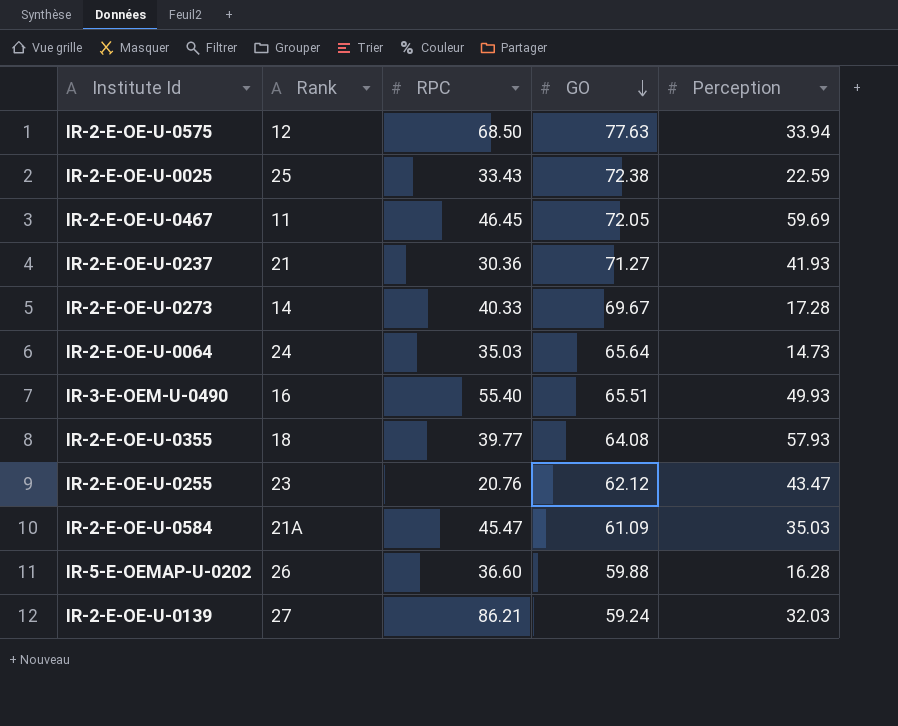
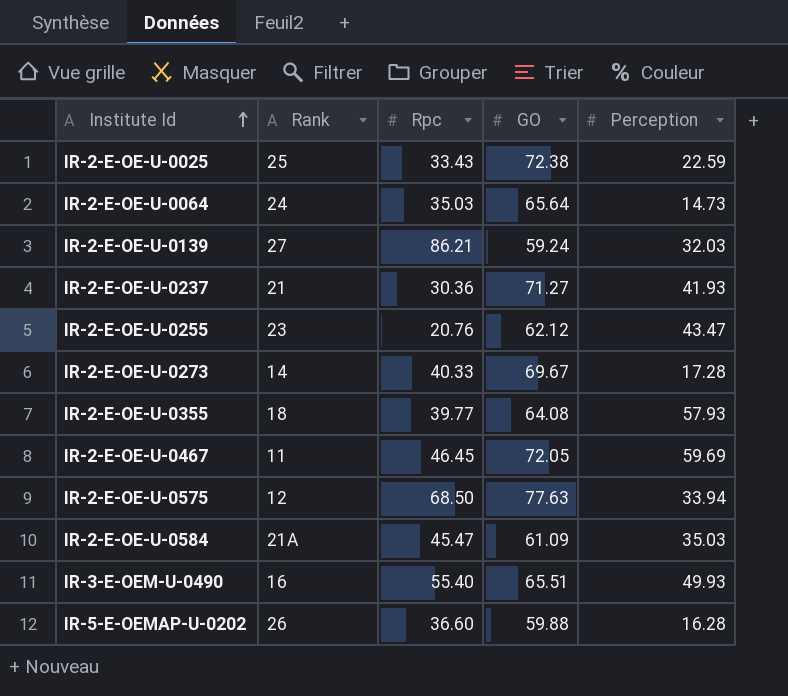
row order: GO descending -> Institute Id ascending
column name: RPC -> Rpc

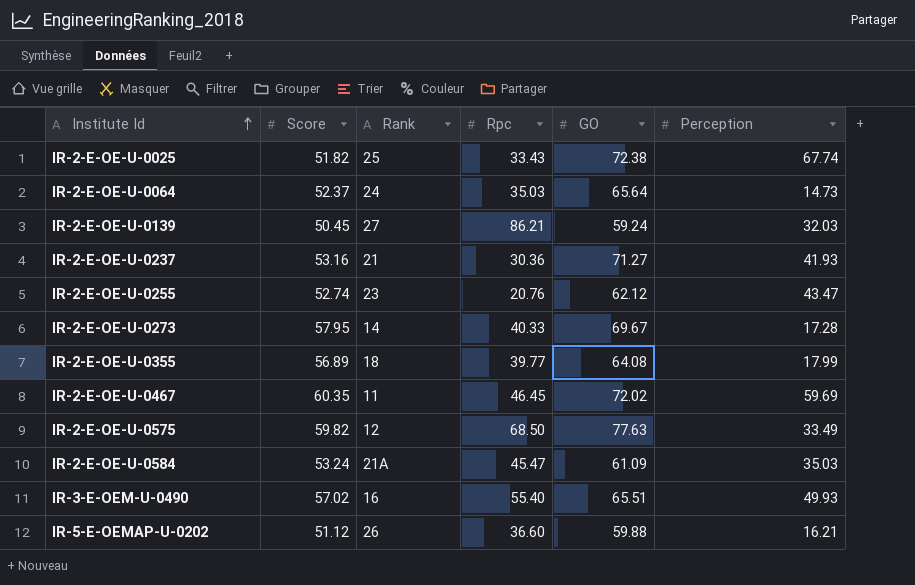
column Score | position: none -> 2
IR-2-E-OE-U-0025 | Perception: 22.59 -> 67.74
IR-2-E-OE-U-0355 | Perception: 57.93 -> 17.99
IR-2-E-OE-U-0467 | GO: 72.05 -> 72.02
IR-2-E-OE-U-0575 | Perception: 33.94 -> 33.49
IR-5-E-OEMAP-U-0202 | Perception: 16.28 -> 16.21

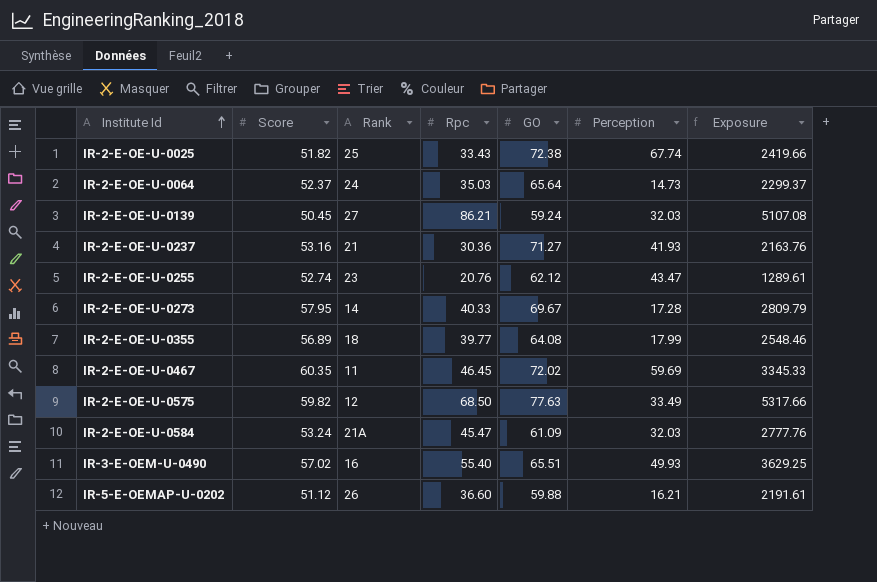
column Exposure | formula: none -> [Rpc] * [GO]
IR-2-E-OE-U-0584 | Perception: 35.03 -> 32.03

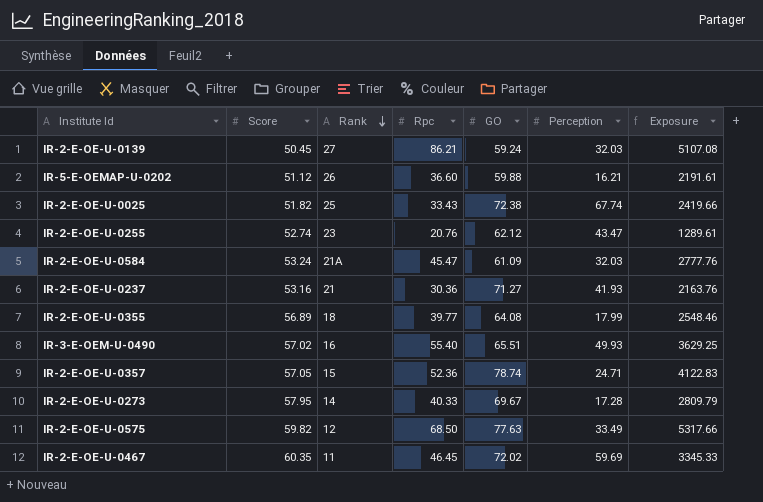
row order: Institute Id ascending -> Rank descending
row IR-2-E-OE-U-0064: 52.37 | 24 | 35.03 | 65.64 | 14.73 | 2299.37 -> none
row IR-2-E-OE-U-0357: none -> 57.05 | 15 | 52.36 | 78.74 | 24.71 | 4122.83

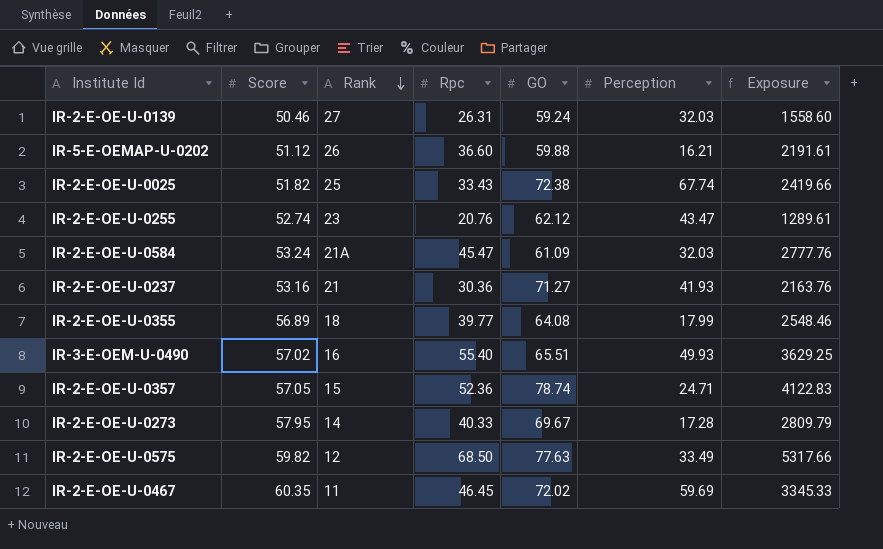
IR-2-E-OE-U-0139 | Score: 50.45 -> 50.46
IR-2-E-OE-U-0139 | Rpc: 86.21 -> 26.31
IR-2-E-OE-U-0139 | Exposure: 5107.08 -> 1558.60

